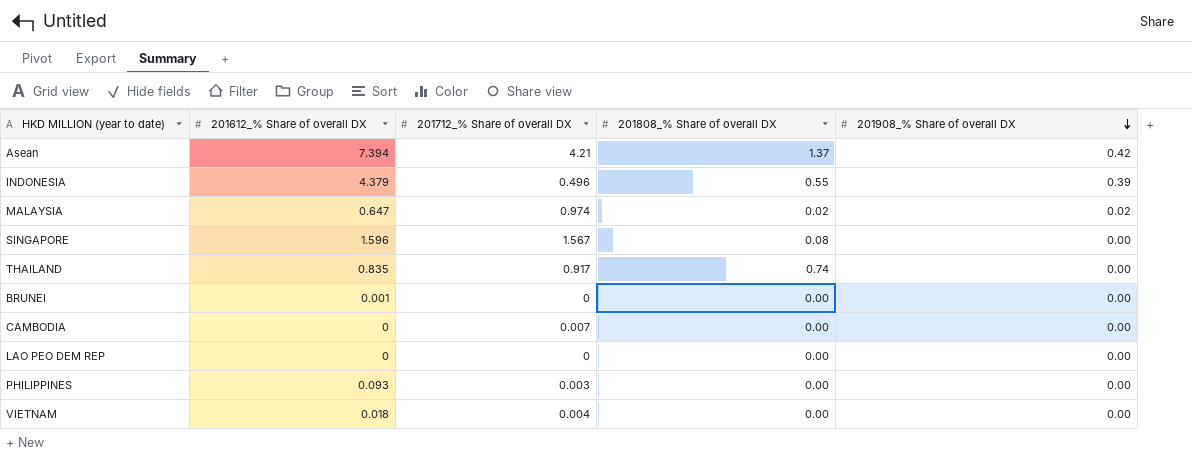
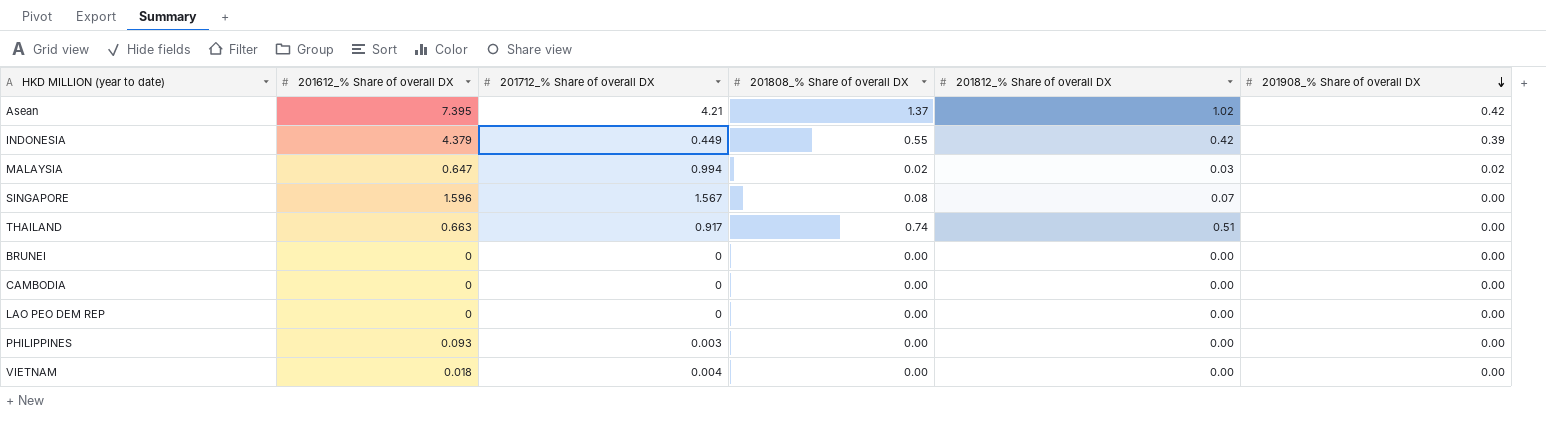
column 201812_% Share of overall DX | position: none -> 5
Asean | 201612_% Share of overall DX: 7.394 -> 7.395
INDONESIA | 201712_% Share of overall DX: 0.496 -> 0.449
MALAYSIA | 201712_% Share of overall DX: 0.974 -> 0.994
THAILAND | 201612_% Share of overall DX: 0.835 -> 0.663
BRUNEI | 201612_% Share of overall DX: 0.001 -> 0
CAMBODIA | 201712_% Share of overall DX: 0.007 -> 0

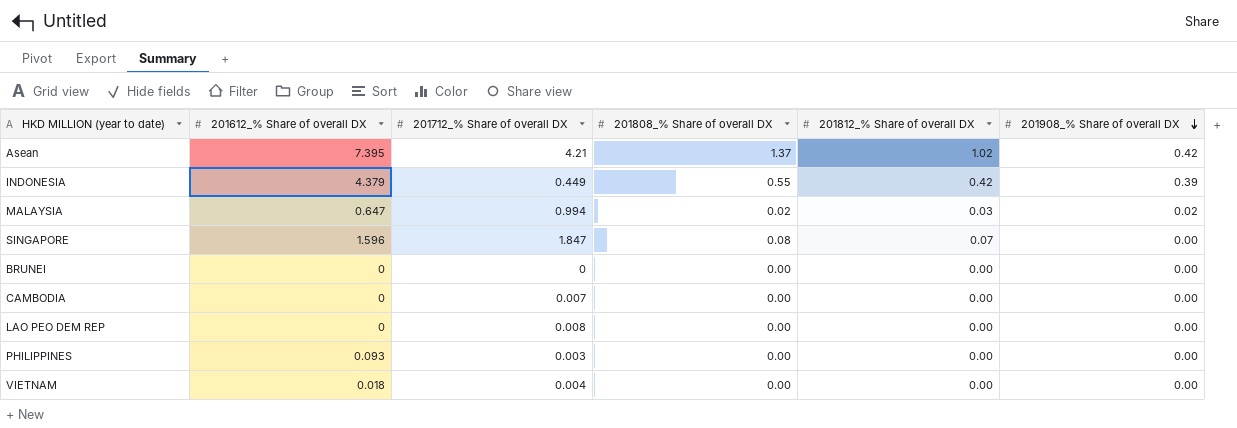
row THAILAND: 0.663 | 0.917 | 0.74 | 0.51 | 0.00 -> none
SINGAPORE | 201712_% Share of overall DX: 1.567 -> 1.847
CAMBODIA | 201712_% Share of overall DX: 0 -> 0.007
LAO PEO DEM REP | 201712_% Share of overall DX: 0 -> 0.008

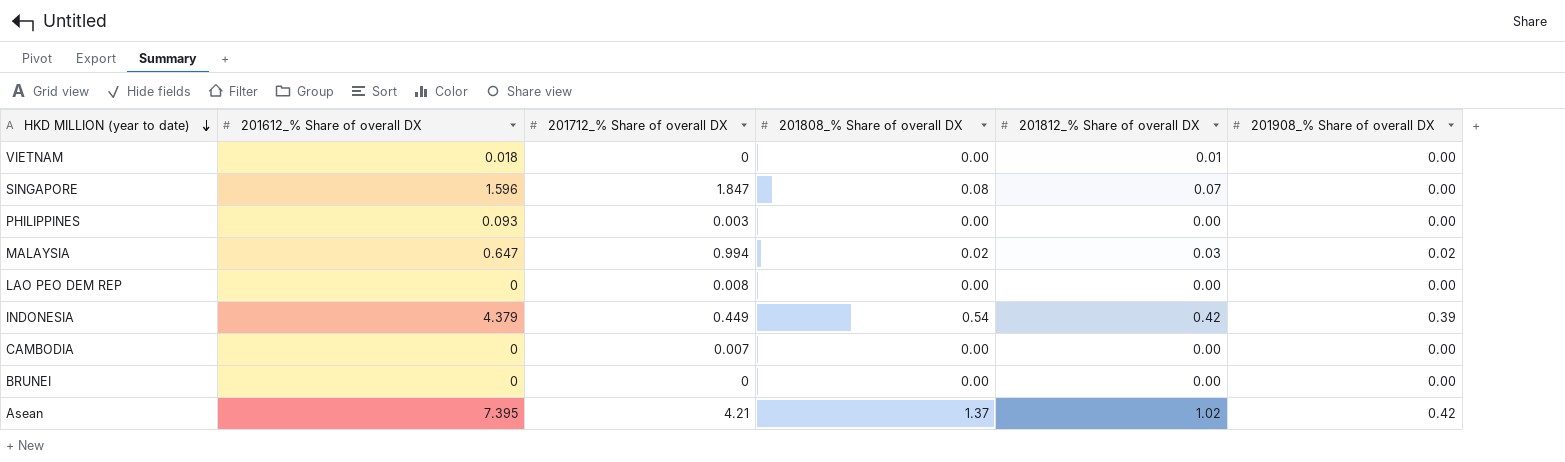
row order: 201908_% Share of overall DX descending -> HKD MILLION (year to date) descending
VIETNAM | 201712_% Share of overall DX: 0.004 -> 0
VIETNAM | 201812_% Share of overall DX: 0.00 -> 0.01
INDONESIA | 201808_% Share of overall DX: 0.55 -> 0.54

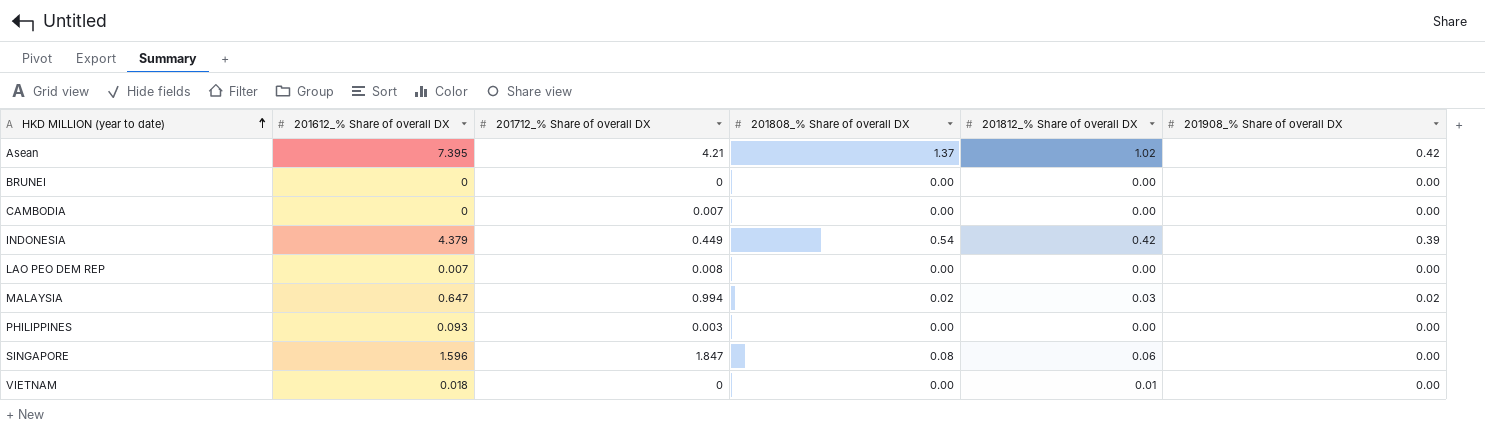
row order: HKD MILLION (year to date) descending -> HKD MILLION (year to date) ascending
LAO PEO DEM REP | 201612_% Share of overall DX: 0 -> 0.007
SINGAPORE | 201812_% Share of overall DX: 0.07 -> 0.06

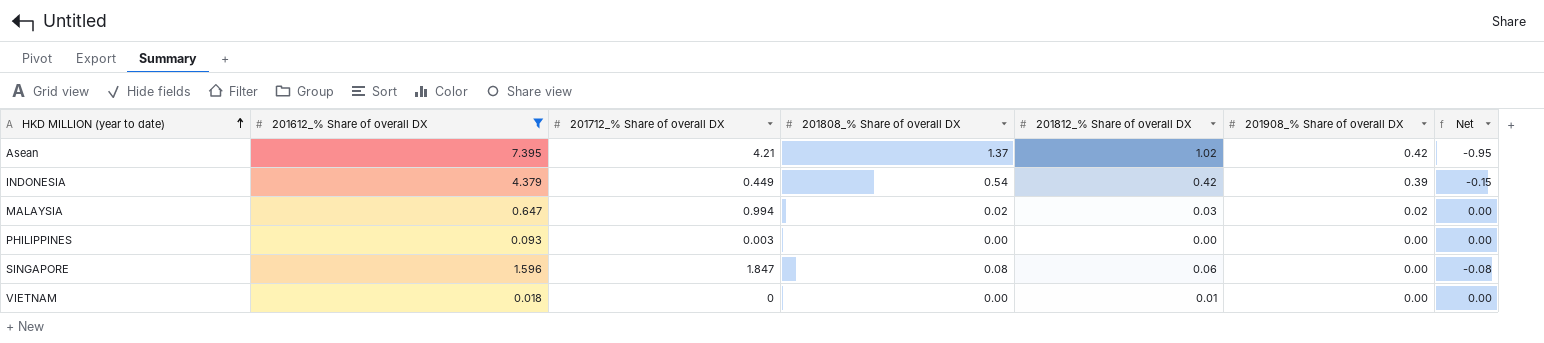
filter: none -> 201612_% Share of overall DX >= 0.018
column Net | formula: none -> [201908_% Share of overall DX] - [201808_% Share of overall DX]

